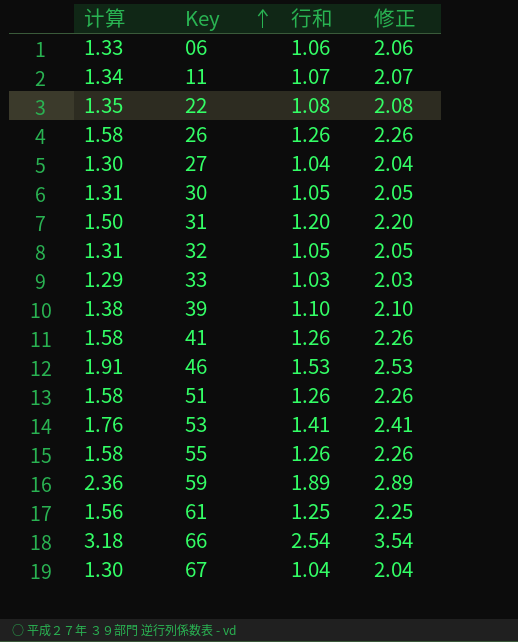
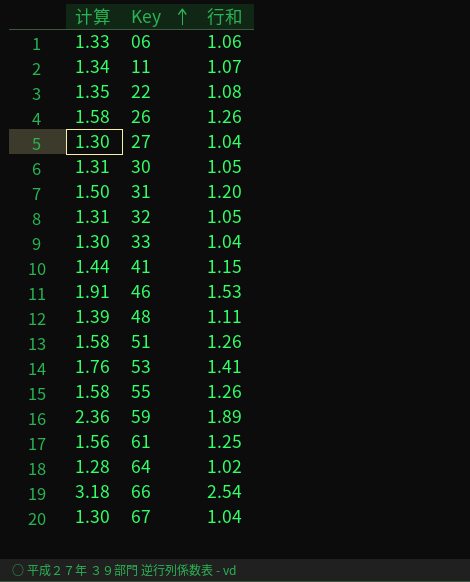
column 修正 | formula: [行和] + 1 -> none
row 39: 1.38 | 1.10 | 2.10 -> none
33 | 计算: 1.29 -> 1.30
33 | 行和: 1.03 -> 1.04
41 | 计算: 1.58 -> 1.44
41 | 行和: 1.26 -> 1.15
row 48: none -> 1.39 | 1.11
row 64: none -> 1.28 | 1.02

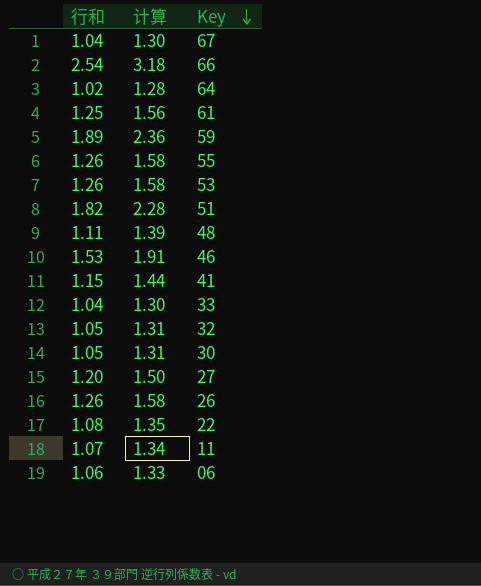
row order: Key ascending -> Key descending
column 行和 | position: 3 -> 1
row 31: 1.50 | 1.20 -> none
53 | 行和: 1.41 -> 1.26
53 | 计算: 1.76 -> 1.58
51 | 行和: 1.26 -> 1.82
51 | 计算: 1.58 -> 2.28
27 | 行和: 1.04 -> 1.20
27 | 计算: 1.30 -> 1.50

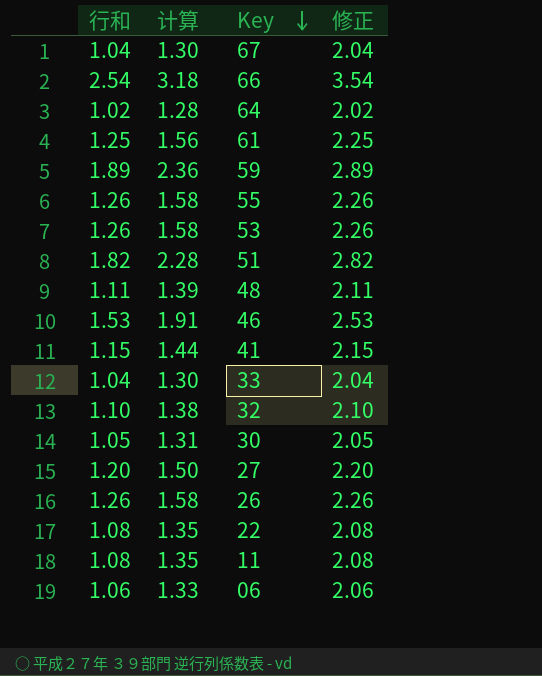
column 修正 | formula: none -> [行和] + 1
32 | 行和: 1.05 -> 1.10
32 | 计算: 1.31 -> 1.38
11 | 行和: 1.07 -> 1.08
11 | 计算: 1.34 -> 1.35

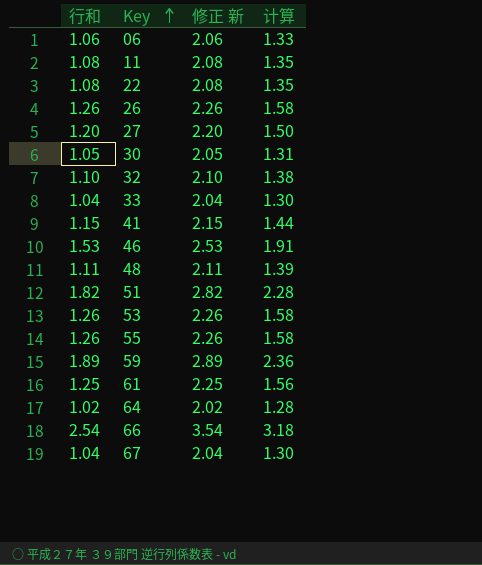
row order: Key descending -> Key ascending
column name: 修正 -> 修正 新
column 计算 | position: 2 -> 4

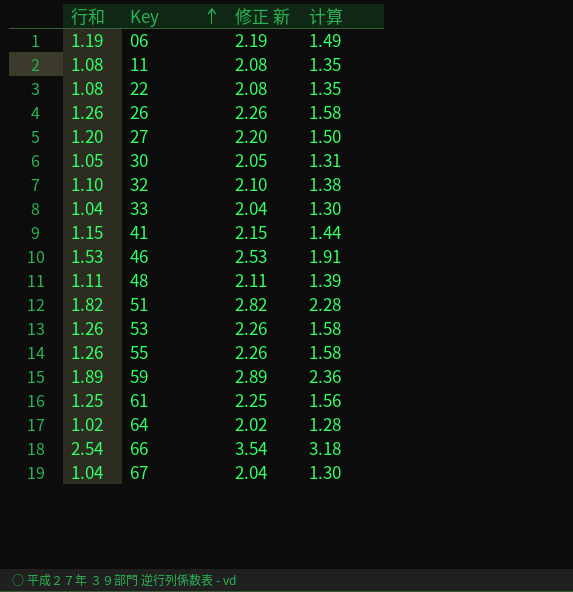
06 | 行和: 1.06 -> 1.19
06 | 修正 新: 2.06 -> 2.19
06 | 计算: 1.33 -> 1.49

